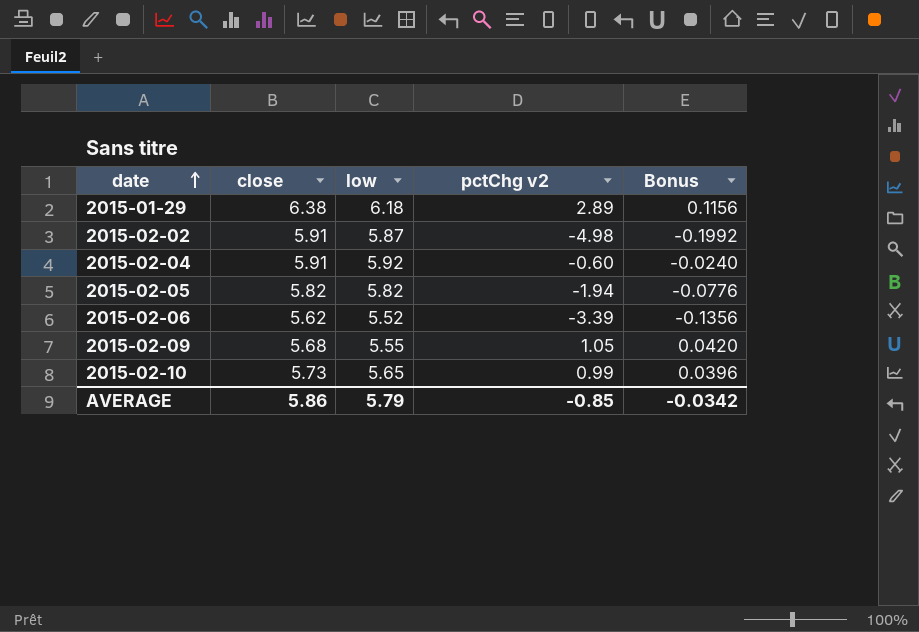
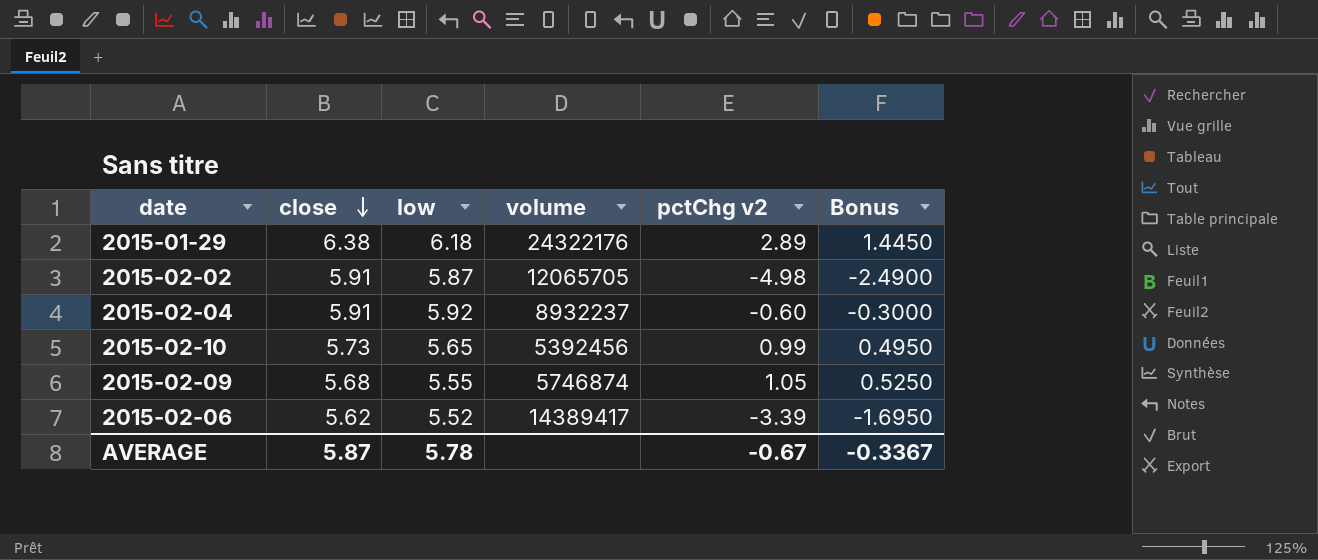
row order: date ascending -> close descending
column volume | position: none -> 4
column Bonus | formula: [pctChg v2] * 0.04 -> [pctChg v2] * 0.5
row 2015-02-05: 5.82 | 5.82 | -1.94 | -0.0776 -> none
AVERAGE | close: 5.86 -> 5.87
AVERAGE | low: 5.79 -> 5.78
AVERAGE | pctChg v2: -0.85 -> -0.67
AVERAGE | Bonus: -0.0342 -> -0.3367

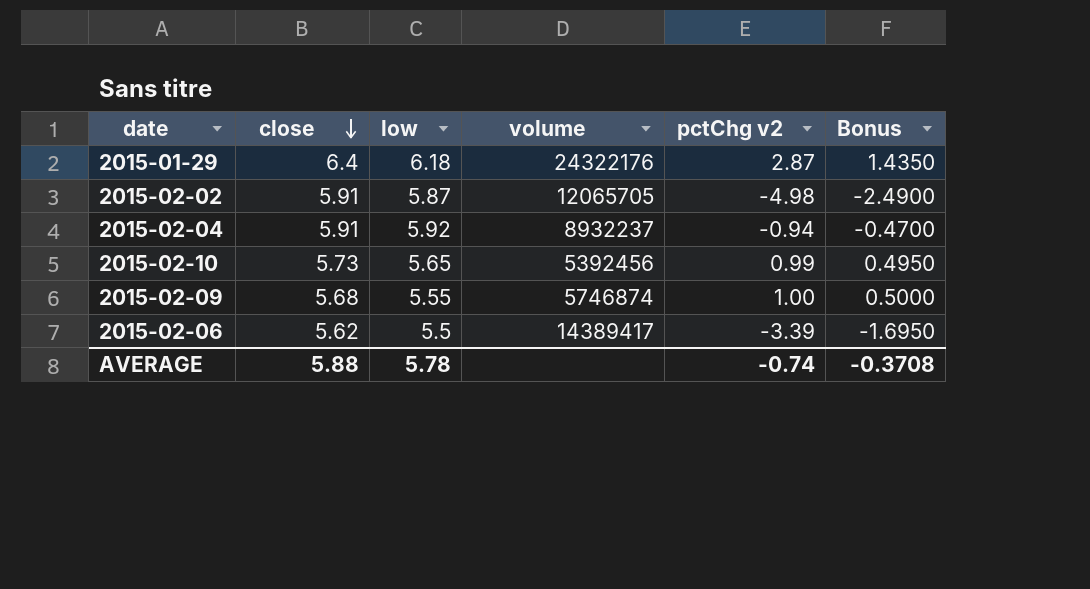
2015-01-29 | close: 6.38 -> 6.4
2015-01-29 | pctChg v2: 2.89 -> 2.87
2015-01-29 | Bonus: 1.4450 -> 1.4350
2015-02-04 | pctChg v2: -0.60 -> -0.94
2015-02-04 | Bonus: -0.3000 -> -0.4700
2015-02-09 | pctChg v2: 1.05 -> 1.00
2015-02-09 | Bonus: 0.5250 -> 0.5000
2015-02-06 | low: 5.52 -> 5.5
AVERAGE | close: 5.87 -> 5.88
AVERAGE | pctChg v2: -0.67 -> -0.74
AVERAGE | Bonus: -0.3367 -> -0.3708

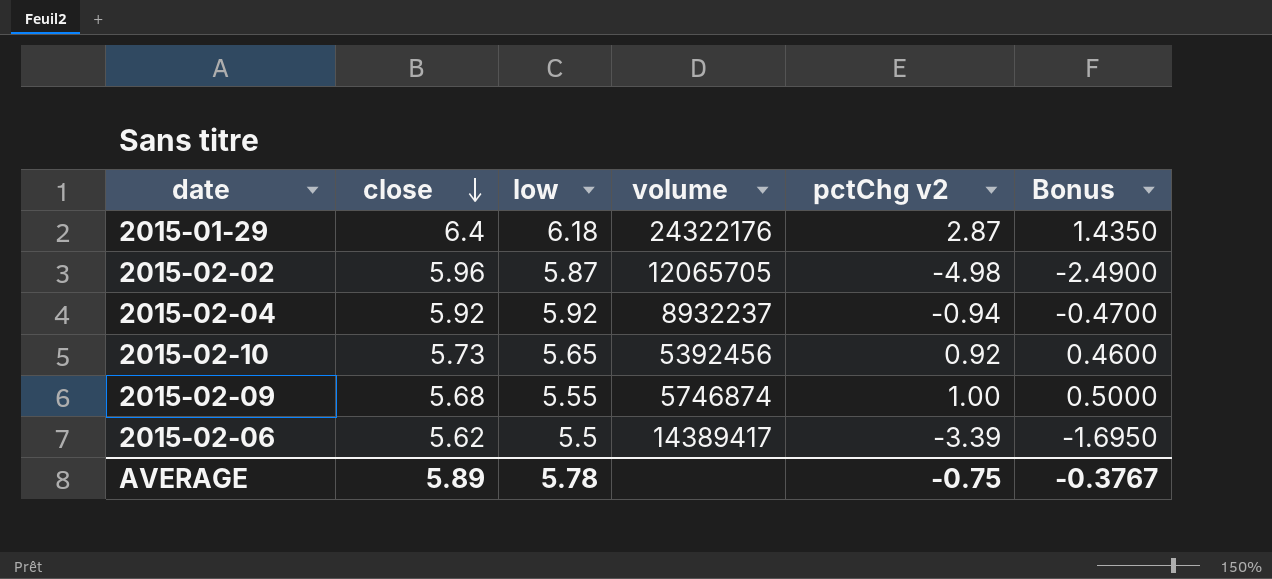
2015-02-02 | close: 5.91 -> 5.96
2015-02-04 | close: 5.91 -> 5.92
2015-02-10 | pctChg v2: 0.99 -> 0.92
2015-02-10 | Bonus: 0.4950 -> 0.4600
AVERAGE | close: 5.88 -> 5.89
AVERAGE | pctChg v2: -0.74 -> -0.75
AVERAGE | Bonus: -0.3708 -> -0.3767

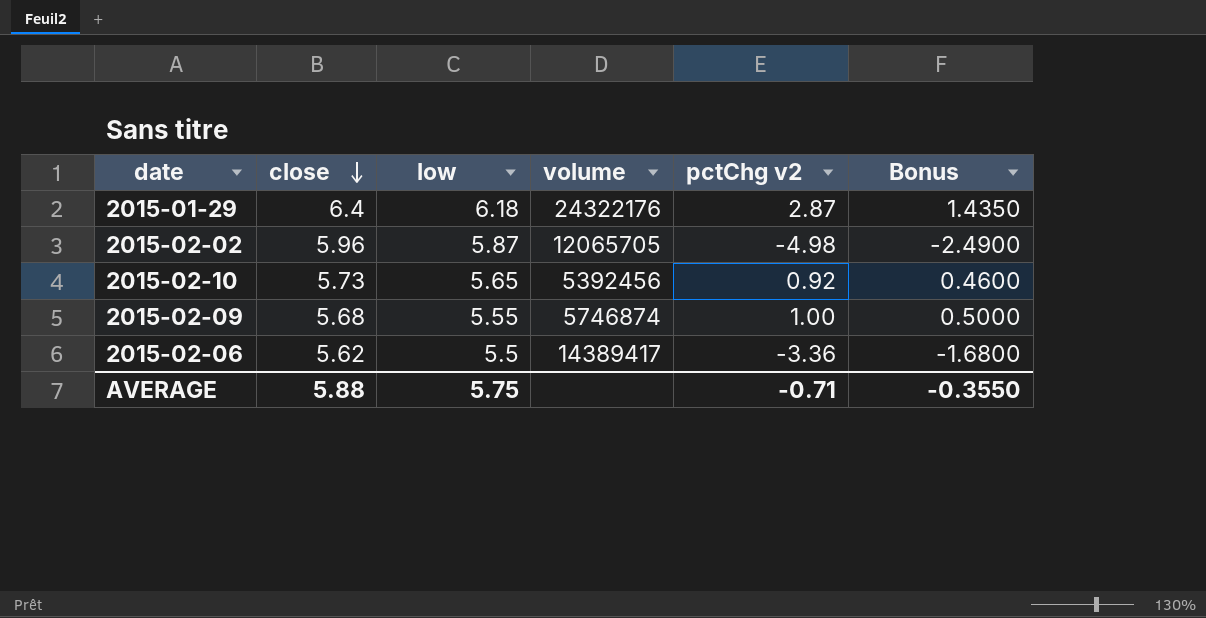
row 2015-02-04: 5.92 | 5.92 | 8932237 | -0.94 | -0.4700 -> none
2015-02-06 | pctChg v2: -3.39 -> -3.36
2015-02-06 | Bonus: -1.6950 -> -1.6800
AVERAGE | close: 5.89 -> 5.88
AVERAGE | low: 5.78 -> 5.75
AVERAGE | pctChg v2: -0.75 -> -0.71
AVERAGE | Bonus: -0.3767 -> -0.3550

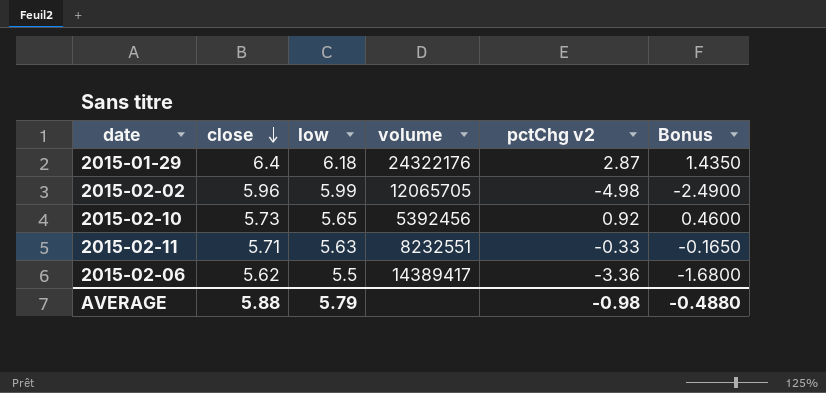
row 2015-02-09: 5.68 | 5.55 | 5746874 | 1.00 | 0.5000 -> none
2015-02-02 | low: 5.87 -> 5.99
row 2015-02-11: none -> 5.71 | 5.63 | 8232551 | -0.33 | -0.1650
AVERAGE | low: 5.75 -> 5.79
AVERAGE | pctChg v2: -0.71 -> -0.98
AVERAGE | Bonus: -0.3550 -> -0.4880

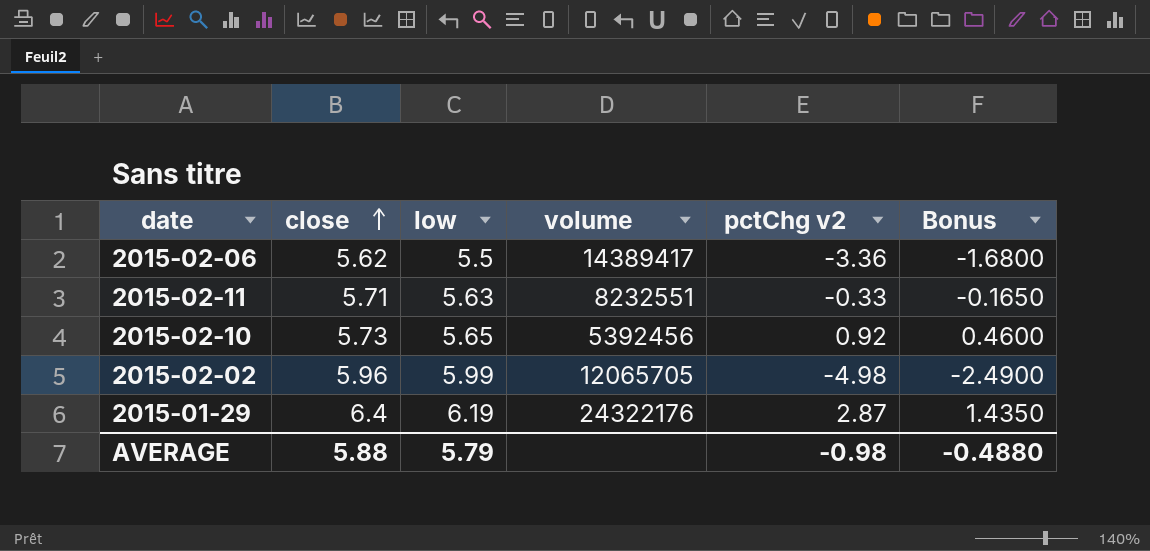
row order: close descending -> close ascending
2015-01-29 | low: 6.18 -> 6.19

